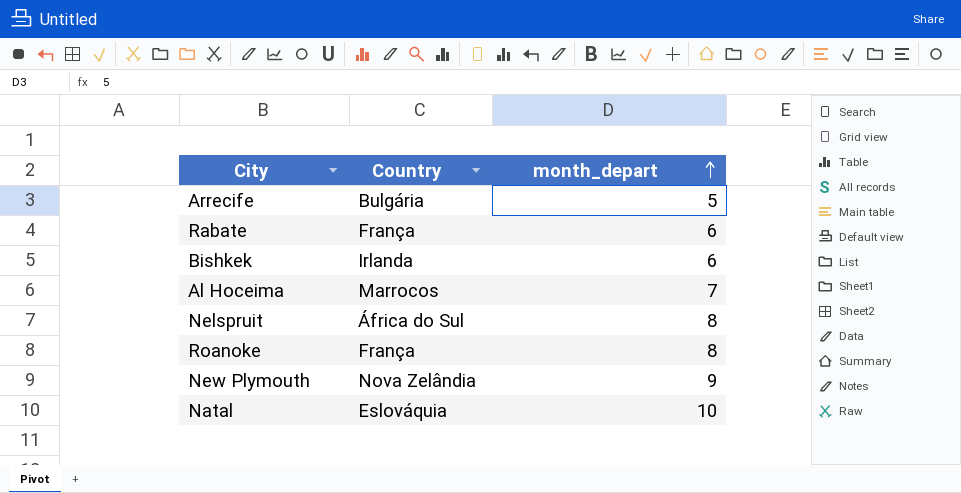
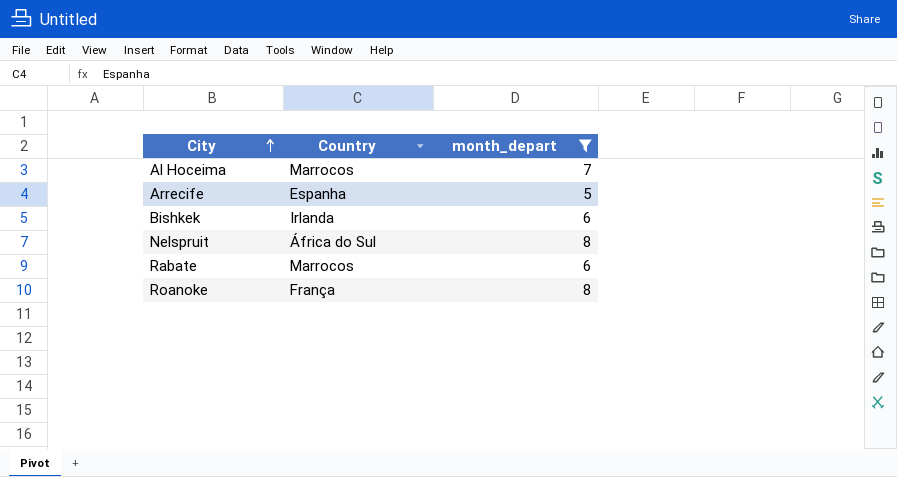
filter: none -> month_depart <= 8
row order: month_depart ascending -> City ascending
Arrecife | Country: Bulgária -> Espanha
Rabate | Country: França -> Marrocos

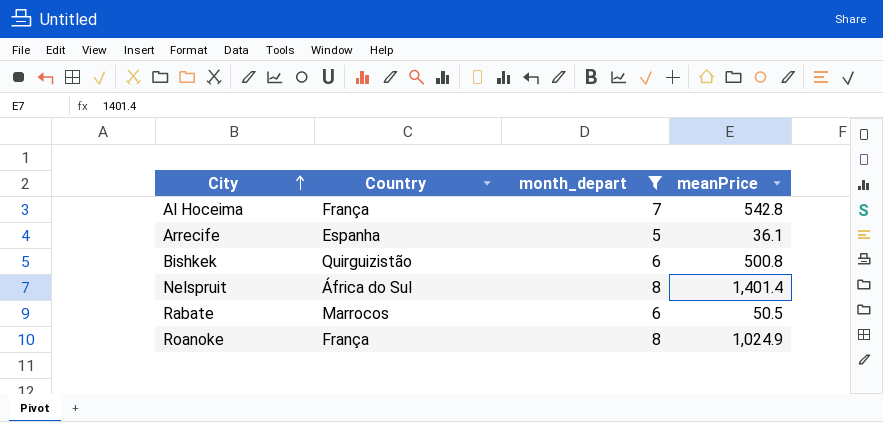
column meanPrice | position: none -> 4
Al Hoceima | Country: Marrocos -> França
Bishkek | Country: Irlanda -> Quirguizistão

